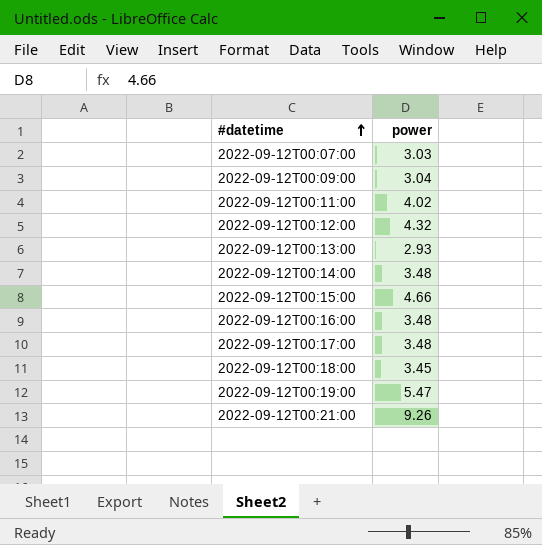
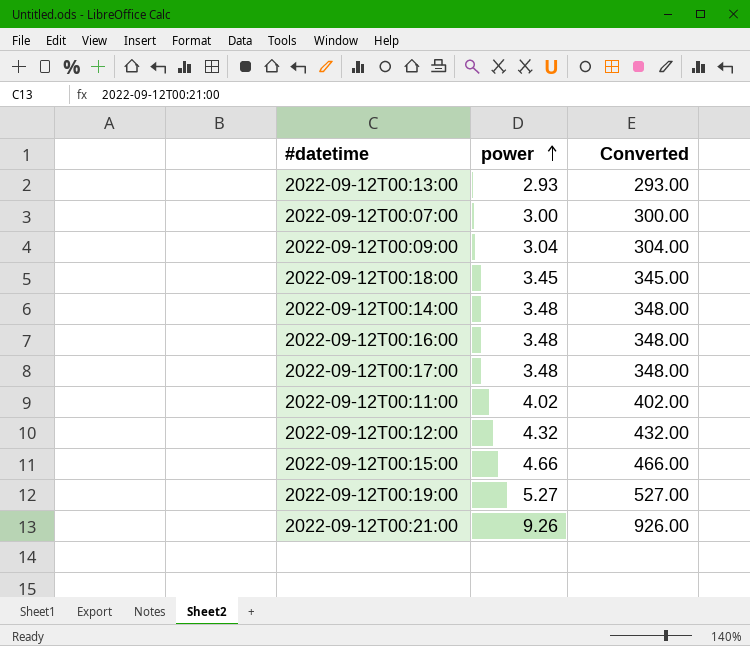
row order: #datetime ascending -> power ascending
column Converted | formula: none -> [power] * 100
2022-09-12T00:07:00 | power: 3.03 -> 3.00
2022-09-12T00:19:00 | power: 5.47 -> 5.27

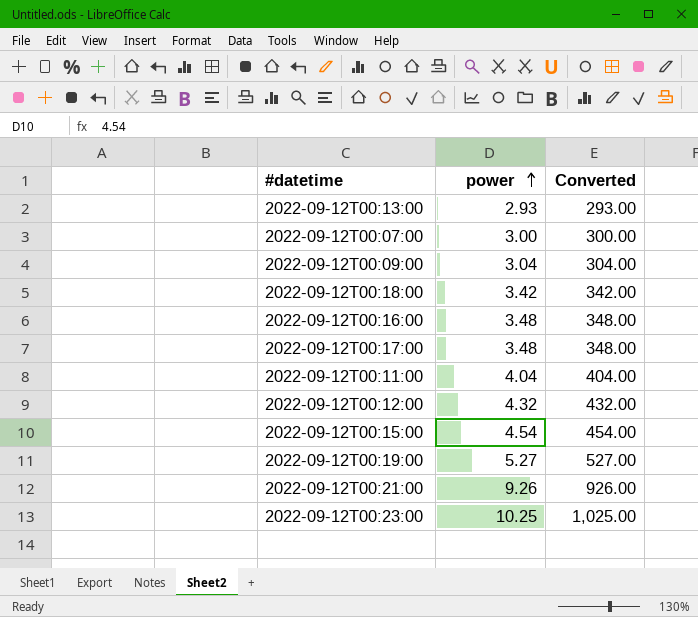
row 2022-09-12T00:14:00: 3.48 | 348.00 -> none
2022-09-12T00:18:00 | power: 3.45 -> 3.42
2022-09-12T00:18:00 | Converted: 345.00 -> 342.00
2022-09-12T00:11:00 | power: 4.02 -> 4.04
2022-09-12T00:11:00 | Converted: 402.00 -> 404.00
2022-09-12T00:15:00 | power: 4.66 -> 4.54
2022-09-12T00:15:00 | Converted: 466.00 -> 454.00
row 2022-09-12T00:23:00: none -> 10.25 | 1,025.00

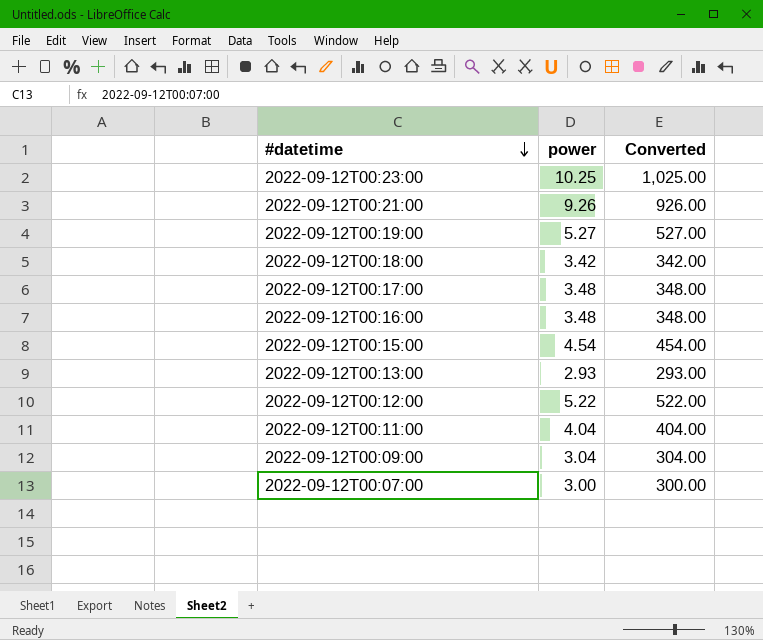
row order: power ascending -> #datetime descending
2022-09-12T00:12:00 | power: 4.32 -> 5.22
2022-09-12T00:12:00 | Converted: 432.00 -> 522.00

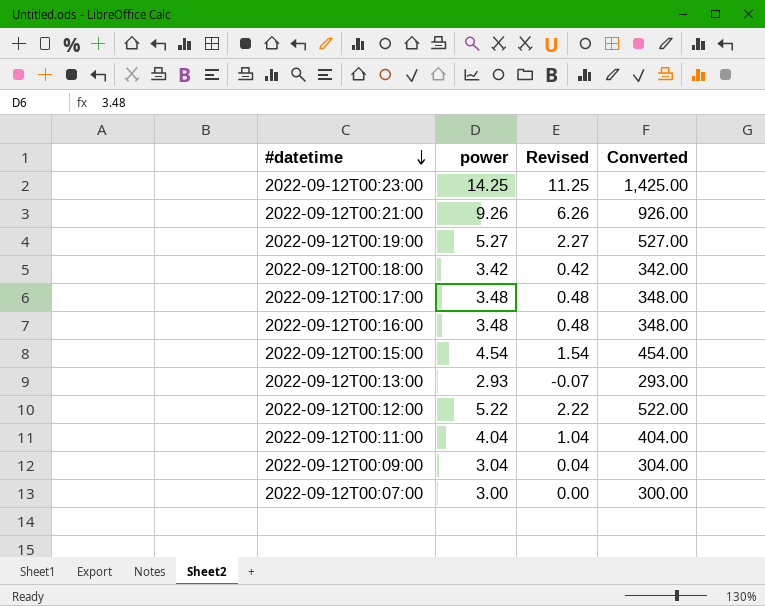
column Revised | formula: none -> [power] - 3
2022-09-12T00:23:00 | power: 10.25 -> 14.25
2022-09-12T00:23:00 | Converted: 1,025.00 -> 1,425.00

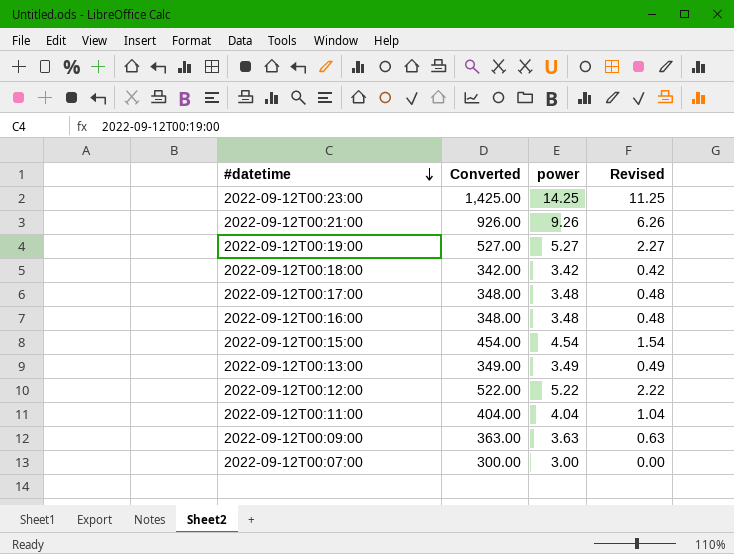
column Converted | position: 4 -> 2
2022-09-12T00:13:00 | Converted: 293.00 -> 349.00
2022-09-12T00:13:00 | power: 2.93 -> 3.49
2022-09-12T00:13:00 | Revised: -0.07 -> 0.49
2022-09-12T00:09:00 | Converted: 304.00 -> 363.00
2022-09-12T00:09:00 | power: 3.04 -> 3.63
2022-09-12T00:09:00 | Revised: 0.04 -> 0.63

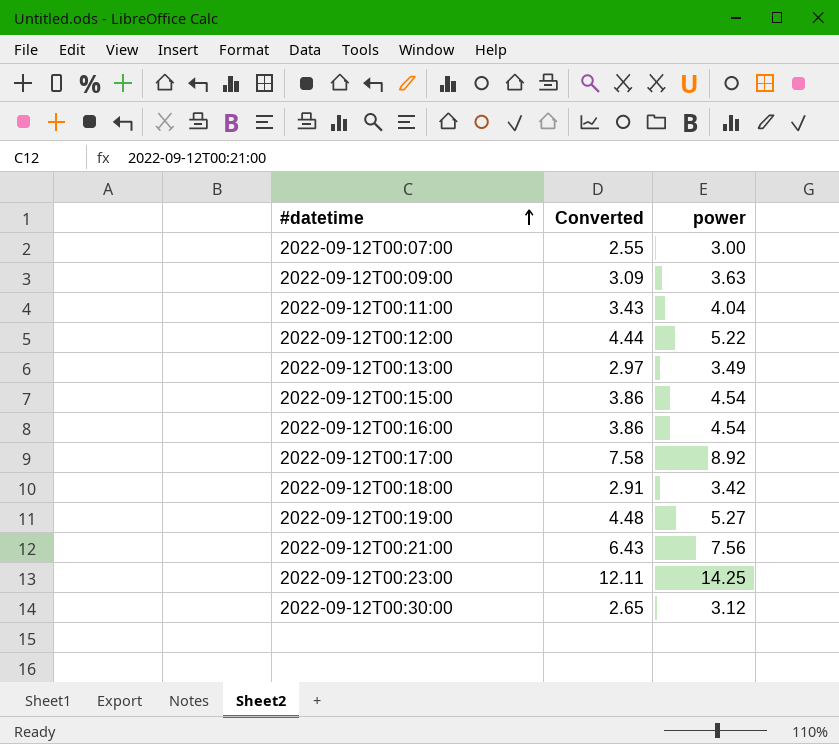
row order: #datetime descending -> #datetime ascending
column Revised | formula: [power] - 3 -> none
column Converted | formula: [power] * 100 -> [power] * 0.85
2022-09-12T00:16:00 | power: 3.48 -> 4.54
2022-09-12T00:17:00 | power: 3.48 -> 8.92
2022-09-12T00:21:00 | power: 9.26 -> 7.56
row 2022-09-12T00:30:00: none -> 2.65 | 3.12

